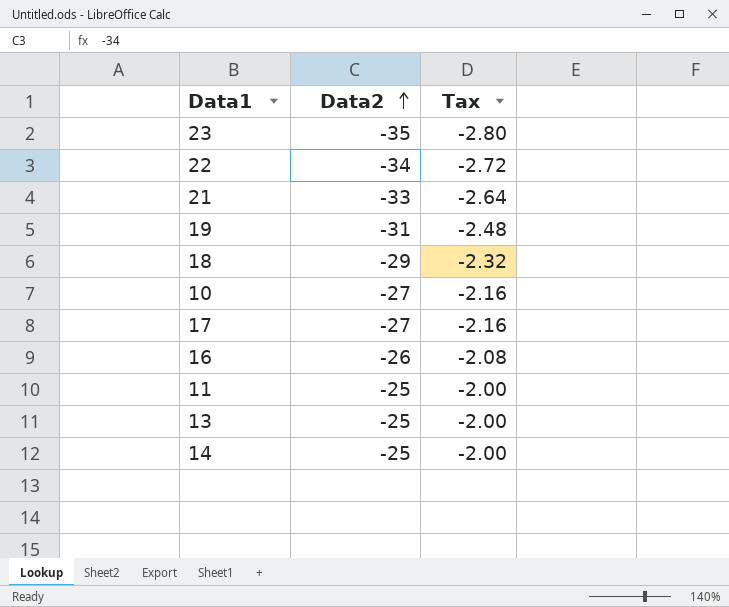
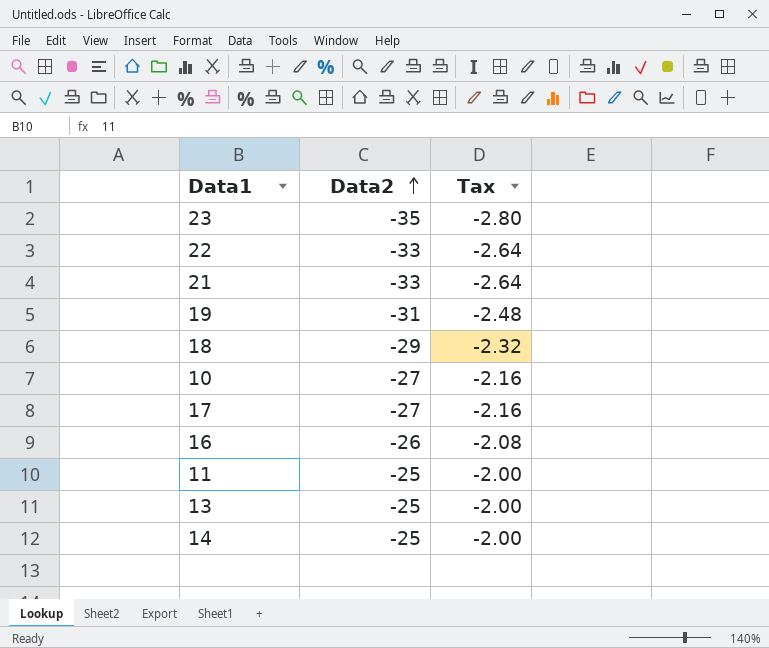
22 | Data2: -34 -> -33
22 | Tax: -2.72 -> -2.64

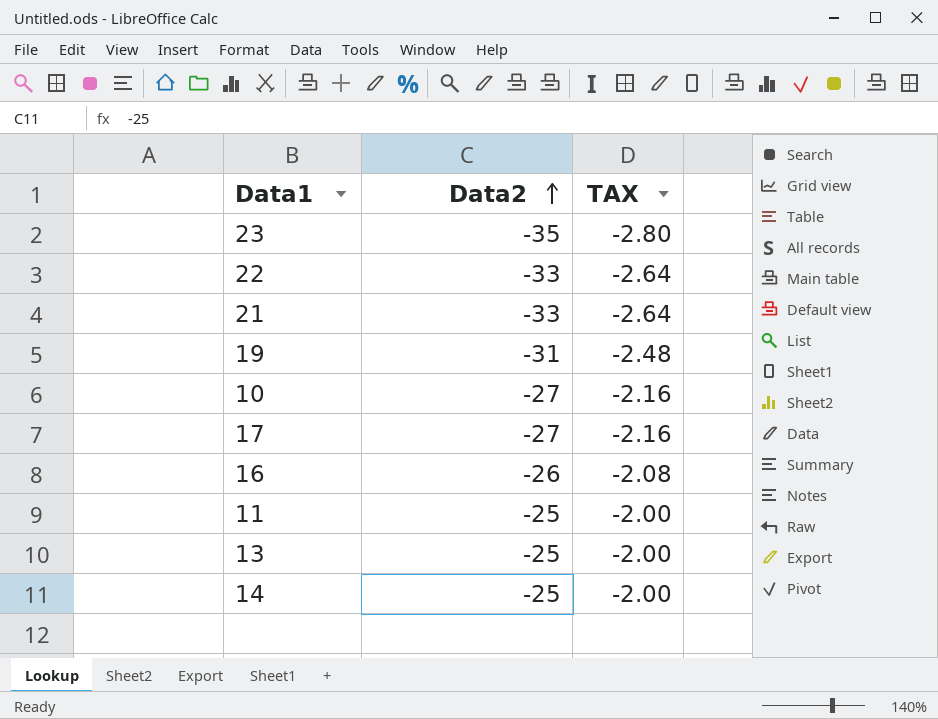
column name: Tax -> TAX
row 18: -29 | -2.32 -> none

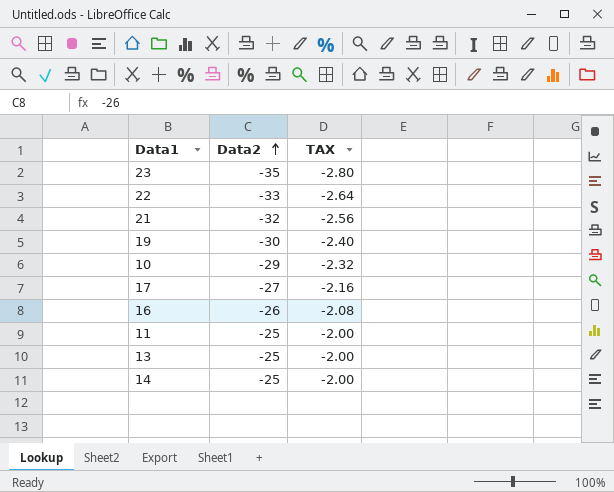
21 | Data2: -33 -> -32
21 | TAX: -2.64 -> -2.56
19 | Data2: -31 -> -30
19 | TAX: -2.48 -> -2.40
10 | Data2: -27 -> -29
10 | TAX: -2.16 -> -2.32

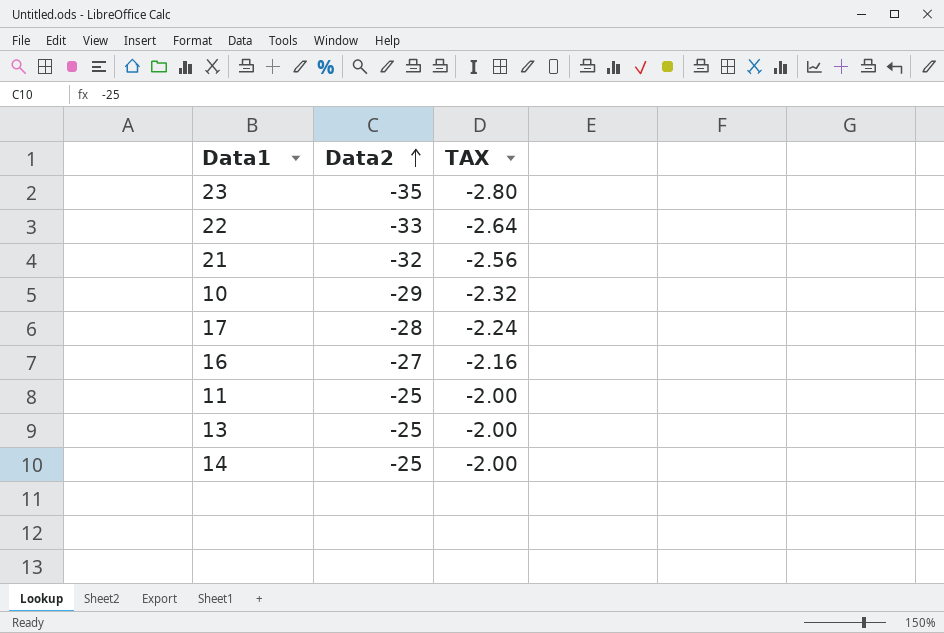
row 19: -30 | -2.40 -> none
17 | Data2: -27 -> -28
17 | TAX: -2.16 -> -2.24
16 | Data2: -26 -> -27
16 | TAX: -2.08 -> -2.16

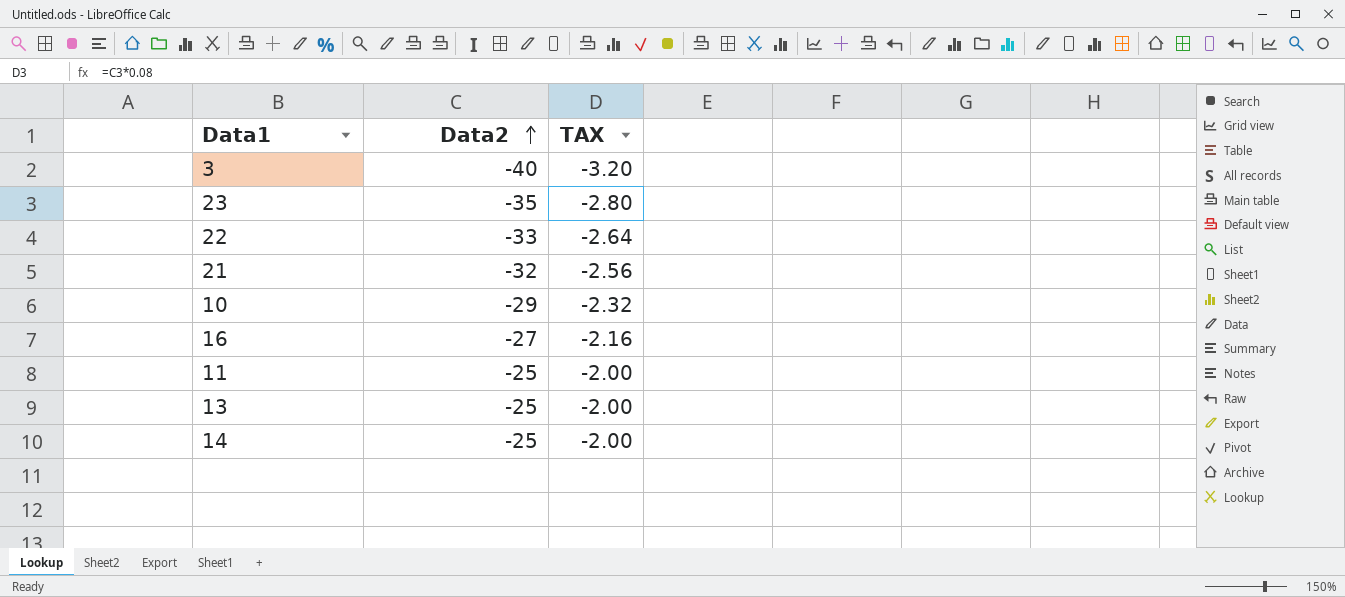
row 17: -28 | -2.24 -> none
row 3: none -> -40 | -3.20

